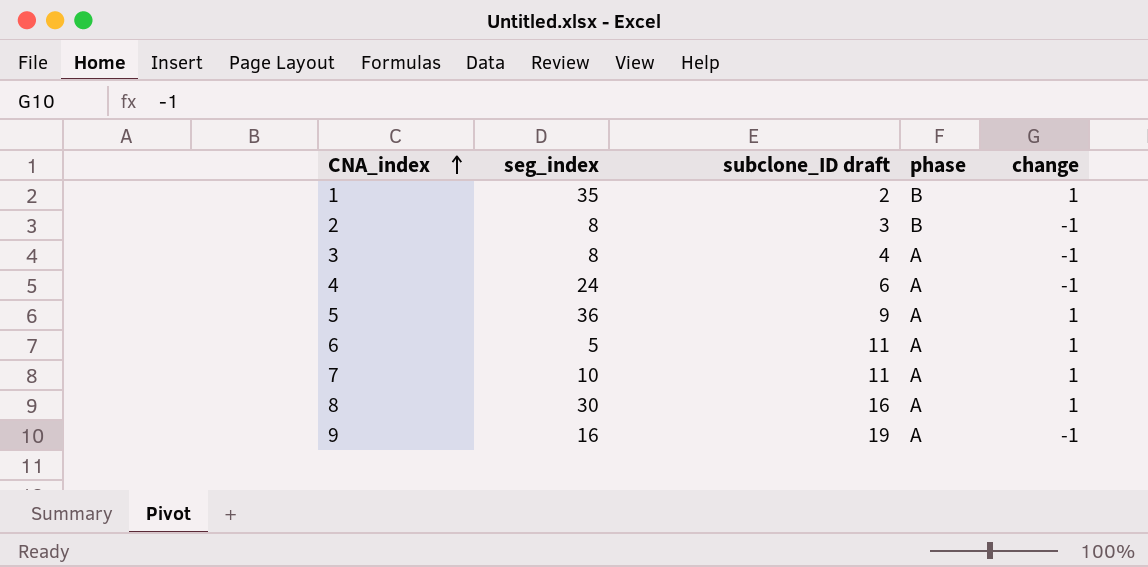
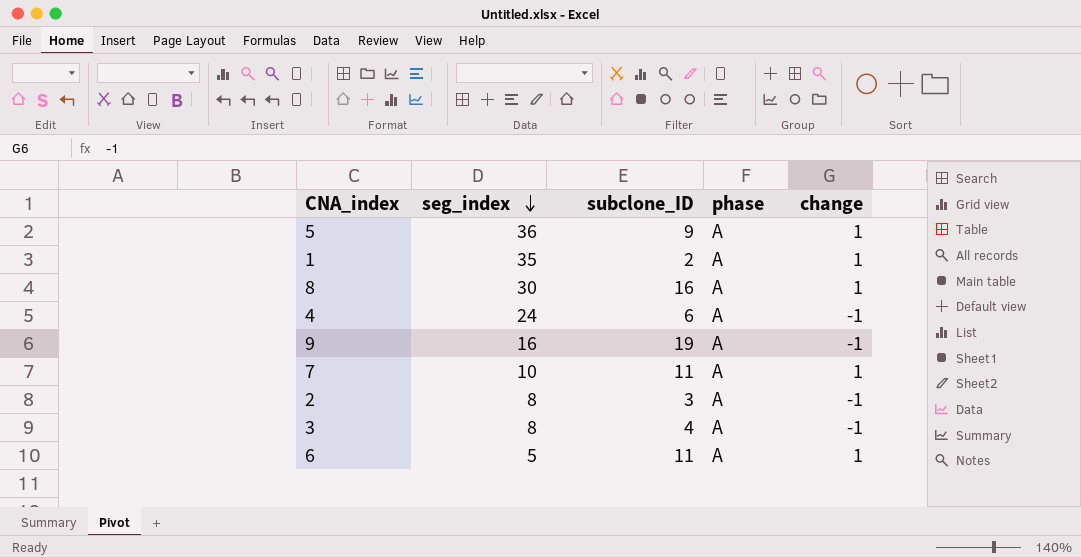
row order: CNA_index ascending -> seg_index descending
column name: subclone_ID draft -> subclone_ID
1 | phase: B -> A
2 | phase: B -> A

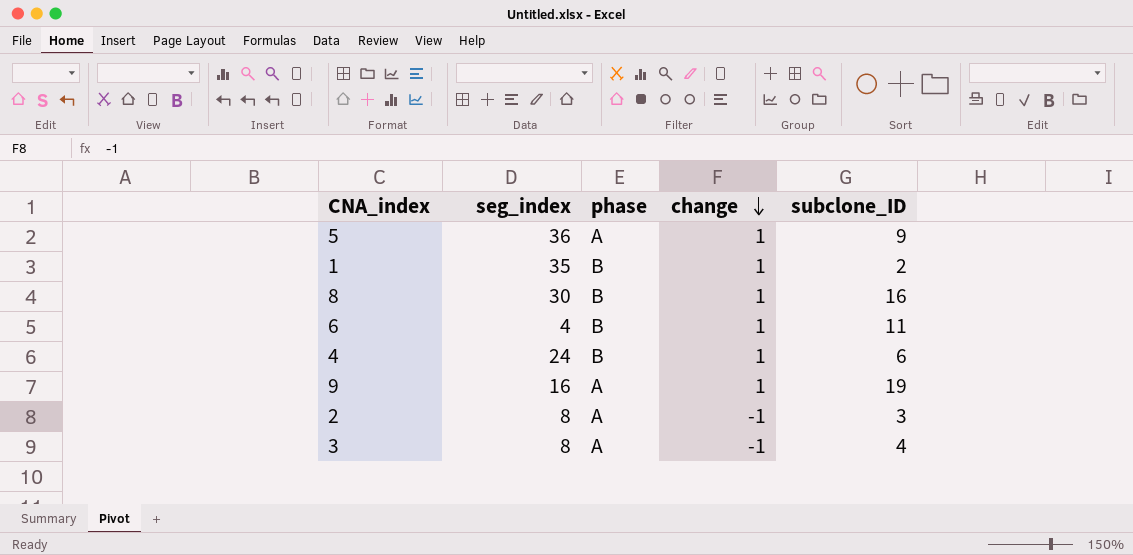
row order: seg_index descending -> change descending
column subclone_ID | position: 3 -> 5
row 7: 10 | 11 | A | 1 -> none
1 | phase: A -> B
8 | phase: A -> B
6 | seg_index: 5 -> 4
6 | phase: A -> B
4 | phase: A -> B
4 | change: -1 -> 1
9 | change: -1 -> 1

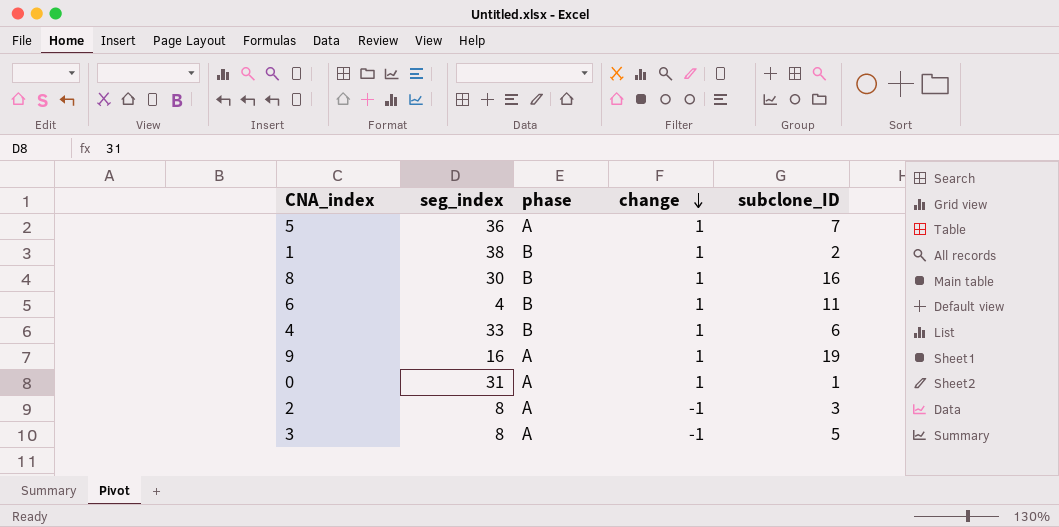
5 | subclone_ID: 9 -> 7
1 | seg_index: 35 -> 38
4 | seg_index: 24 -> 33
row 0: none -> 31 | A | 1 | 1
3 | subclone_ID: 4 -> 5

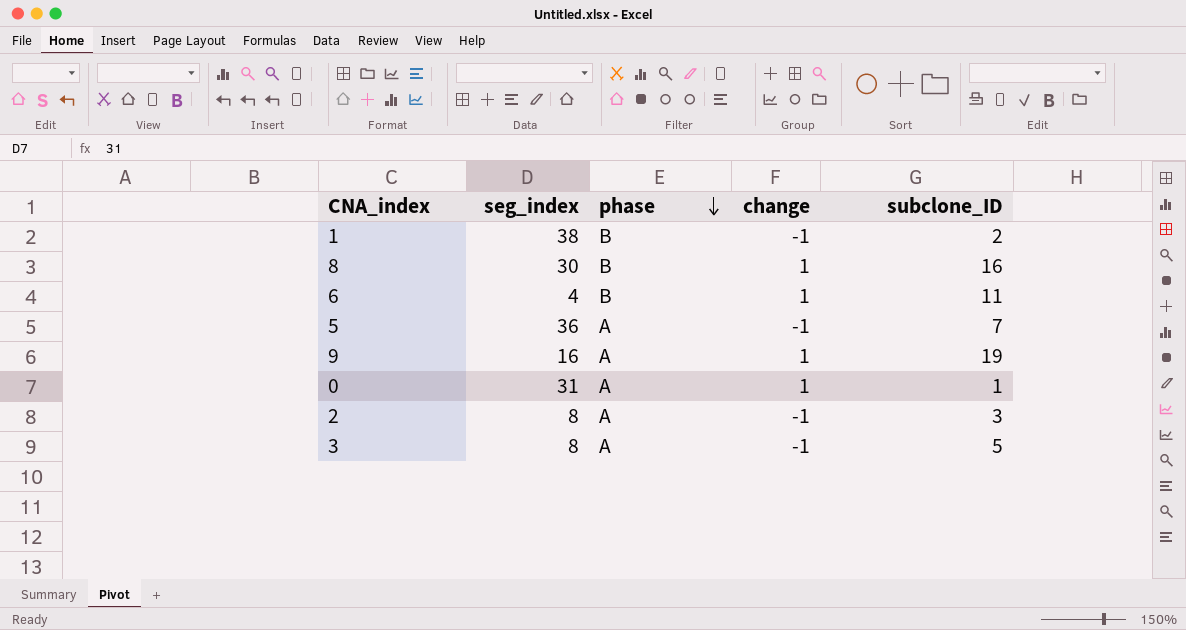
row order: change descending -> phase descending
row 4: 33 | B | 1 | 6 -> none
1 | change: 1 -> -1
5 | change: 1 -> -1

